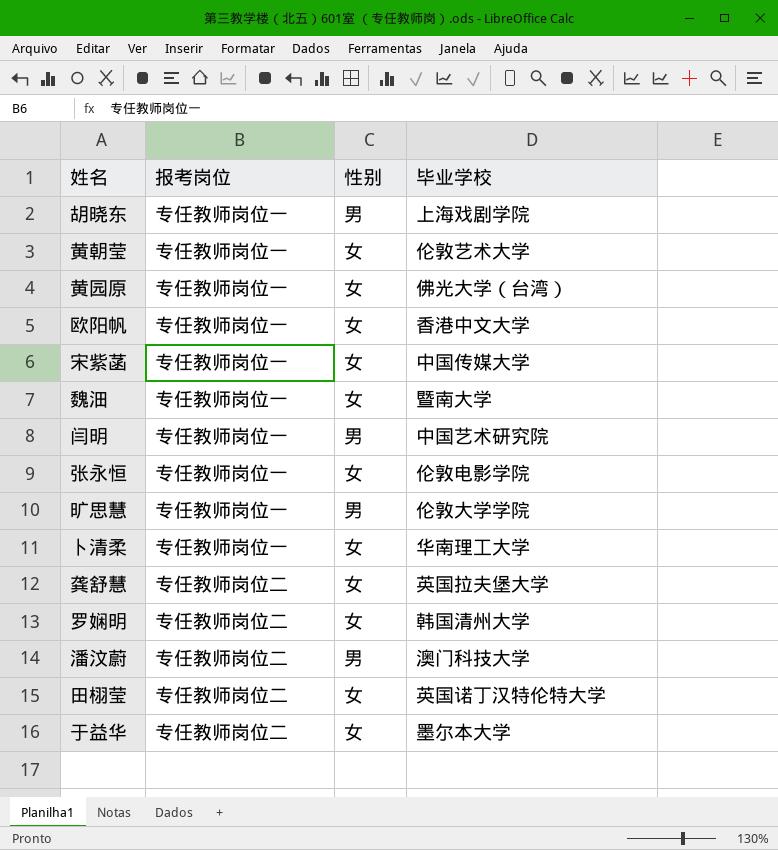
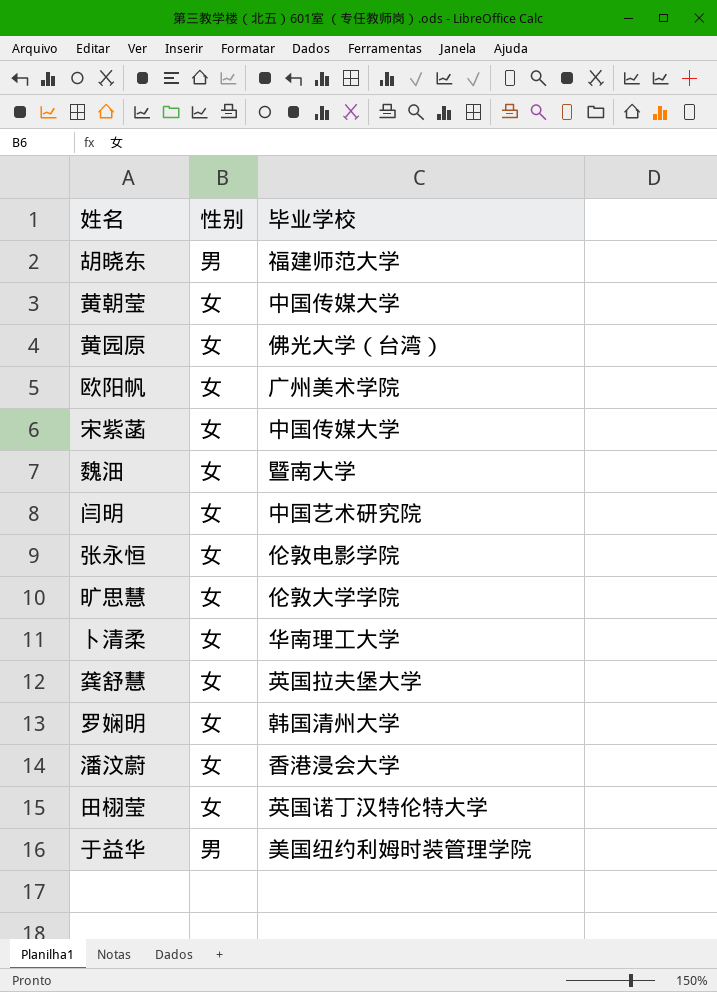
column 报考岗位 | position: 2 -> none
胡晓东 | 毕业学校: 上海戏剧学院 -> 福建师范大学
黄朝莹 | 毕业学校: 伦敦艺术大学 -> 中国传媒大学
欧阳帆 | 毕业学校: 香港中文大学 -> 广州美术学院
闫明 | 性别: 男 -> 女
旷思慧 | 性别: 男 -> 女
潘汶蔚 | 性别: 男 -> 女
潘汶蔚 | 毕业学校: 澳门科技大学 -> 香港浸会大学
于益华 | 性别: 女 -> 男
于益华 | 毕业学校: 墨尔本大学 -> 美国纽约利姆时装管理学院

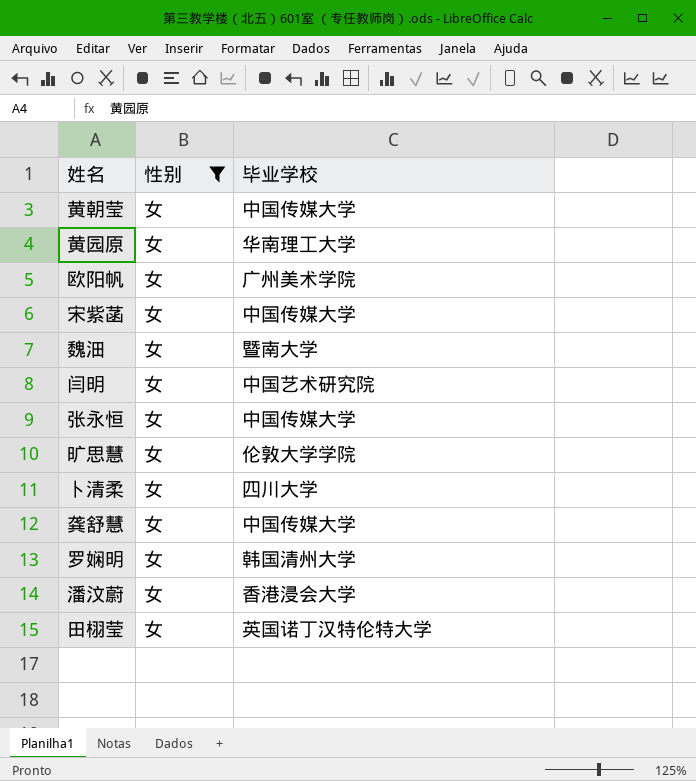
filter: none -> 性别 = 女
黄园原 | 毕业学校: 佛光大学（台湾） -> 华南理工大学
张永恒 | 毕业学校: 伦敦电影学院 -> 中国传媒大学
卜清柔 | 毕业学校: 华南理工大学 -> 四川大学
龚舒慧 | 毕业学校: 英国拉夫堡大学 -> 中国传媒大学

